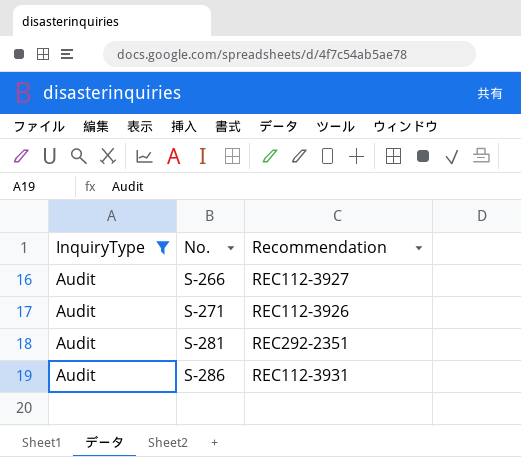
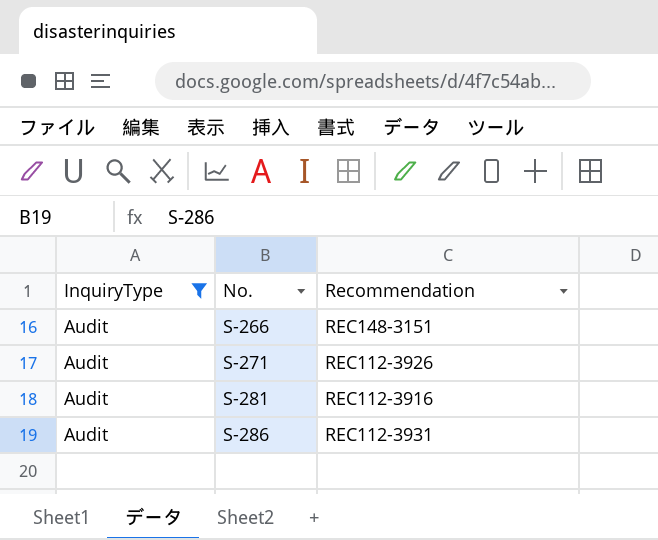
S-266 | Recommendation: REC112-3927 -> REC148-3151
S-281 | Recommendation: REC292-2351 -> REC112-3916

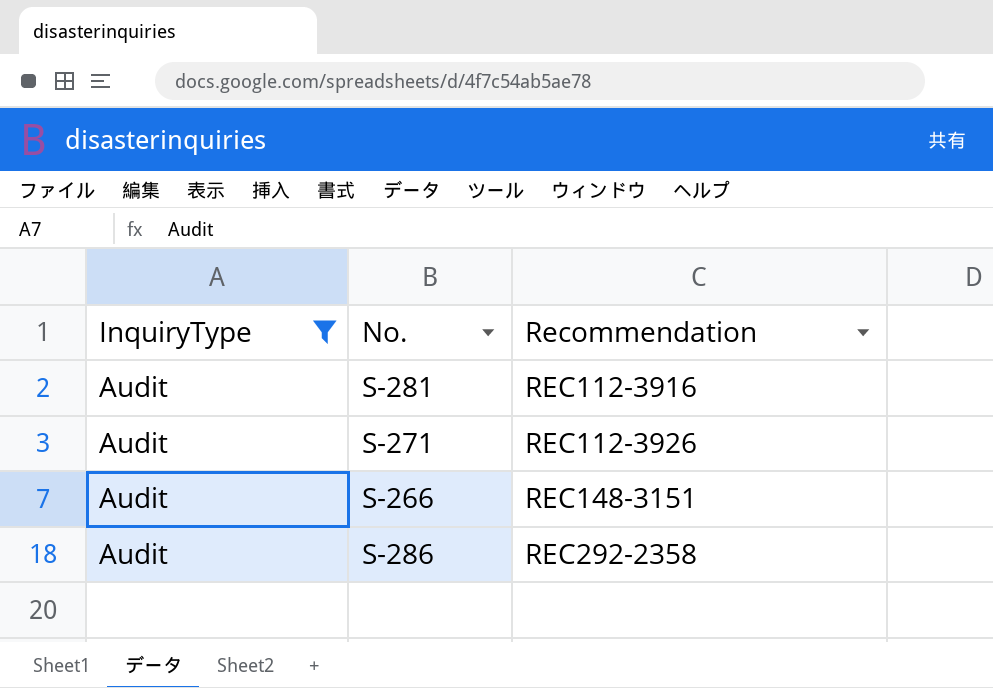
row order: No. ascending -> Recommendation ascending
S-286 | Recommendation: REC112-3931 -> REC292-2358

